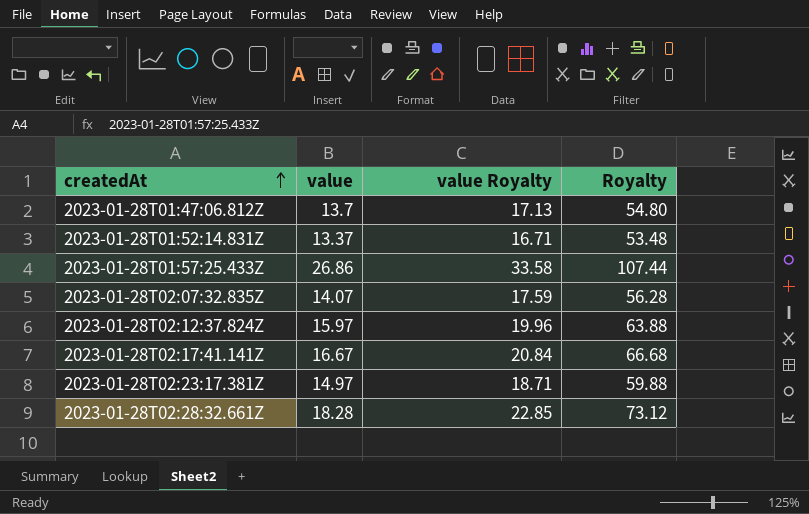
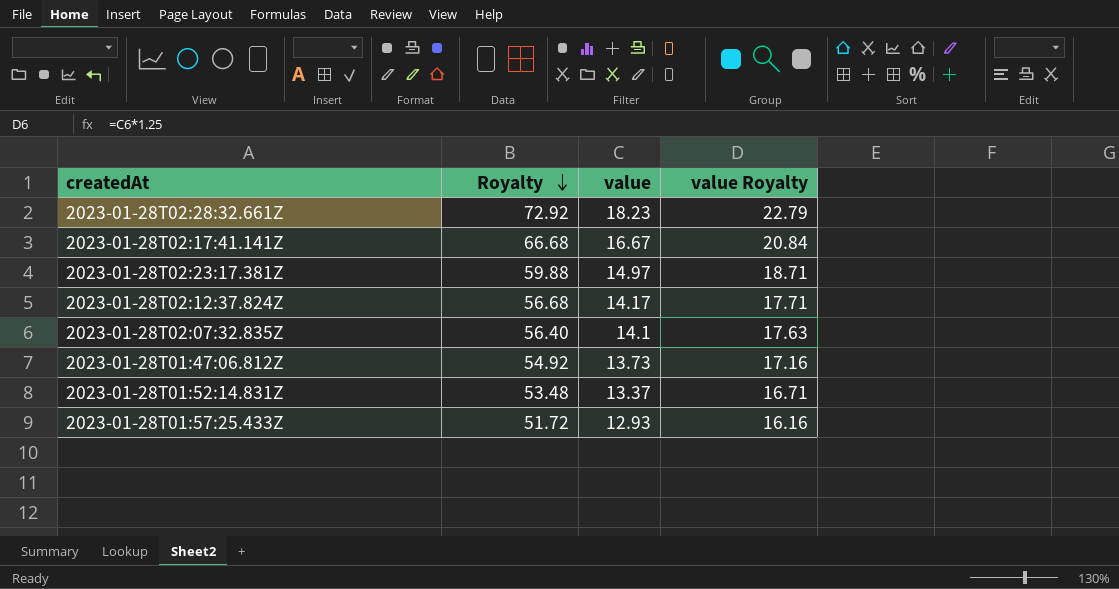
row order: createdAt ascending -> Royalty descending
column Royalty | position: 4 -> 2
2023-01-28T02:28:32.661Z | Royalty: 73.12 -> 72.92
2023-01-28T02:28:32.661Z | value: 18.28 -> 18.23
2023-01-28T02:28:32.661Z | value Royalty: 22.85 -> 22.79
2023-01-28T02:12:37.824Z | Royalty: 63.88 -> 56.68
2023-01-28T02:12:37.824Z | value: 15.97 -> 14.17
2023-01-28T02:12:37.824Z | value Royalty: 19.96 -> 17.71
2023-01-28T02:07:32.835Z | Royalty: 56.28 -> 56.40
2023-01-28T02:07:32.835Z | value: 14.07 -> 14.1
2023-01-28T02:07:32.835Z | value Royalty: 17.59 -> 17.63
2023-01-28T01:47:06.812Z | Royalty: 54.80 -> 54.92
2023-01-28T01:47:06.812Z | value: 13.7 -> 13.73
2023-01-28T01:47:06.812Z | value Royalty: 17.13 -> 17.16
2023-01-28T01:57:25.433Z | Royalty: 107.44 -> 51.72
2023-01-28T01:57:25.433Z | value: 26.86 -> 12.93
2023-01-28T01:57:25.433Z | value Royalty: 33.58 -> 16.16

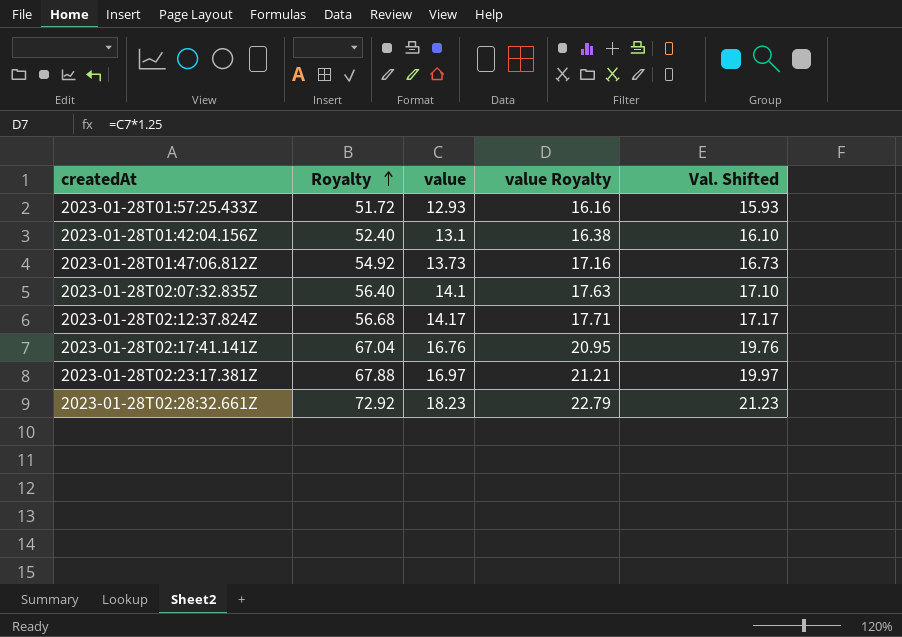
row order: Royalty descending -> Royalty ascending
column Val. Shifted | formula: none -> [value] + 3
row 2023-01-28T01:52:14.831Z: 53.48 | 13.37 | 16.71 -> none
row 2023-01-28T01:42:04.156Z: none -> 52.40 | 13.1 | 16.38 | 16.10
2023-01-28T02:17:41.141Z | Royalty: 66.68 -> 67.04
2023-01-28T02:17:41.141Z | value: 16.67 -> 16.76
2023-01-28T02:17:41.141Z | value Royalty: 20.84 -> 20.95
2023-01-28T02:23:17.381Z | Royalty: 59.88 -> 67.88
2023-01-28T02:23:17.381Z | value: 14.97 -> 16.97
2023-01-28T02:23:17.381Z | value Royalty: 18.71 -> 21.21

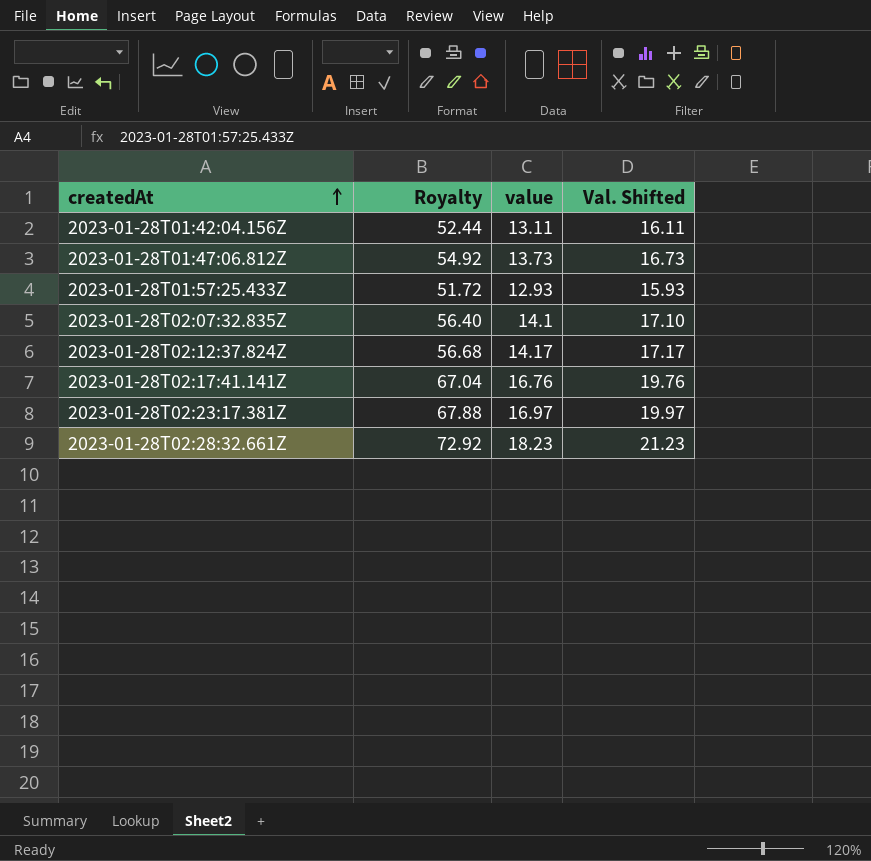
row order: Royalty ascending -> createdAt ascending
column value Royalty | formula: [value] * 1.25 -> none
2023-01-28T01:42:04.156Z | Royalty: 52.40 -> 52.44
2023-01-28T01:42:04.156Z | value: 13.1 -> 13.11
2023-01-28T01:42:04.156Z | Val. Shifted: 16.10 -> 16.11

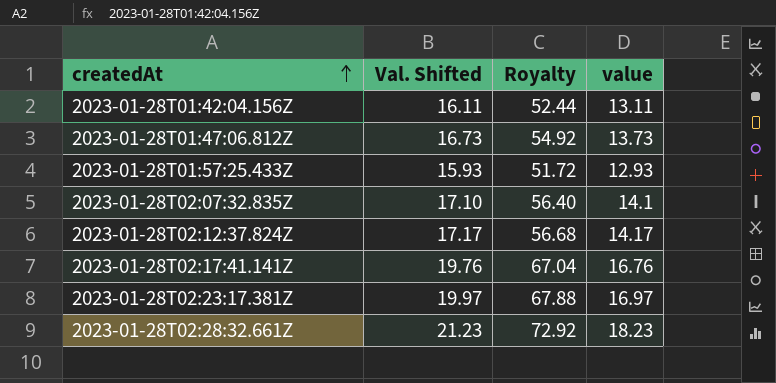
column Val. Shifted | position: 4 -> 2

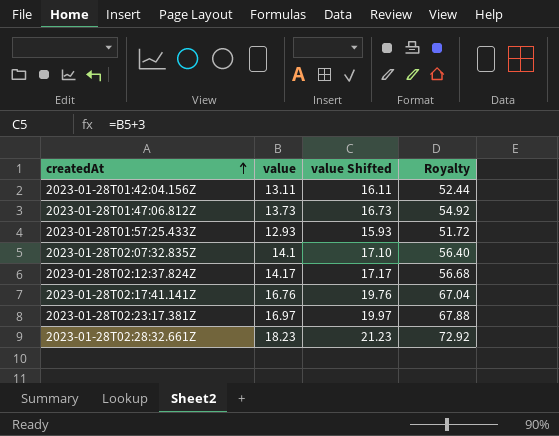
column value | position: 4 -> 2
column name: Val. Shifted -> value Shifted

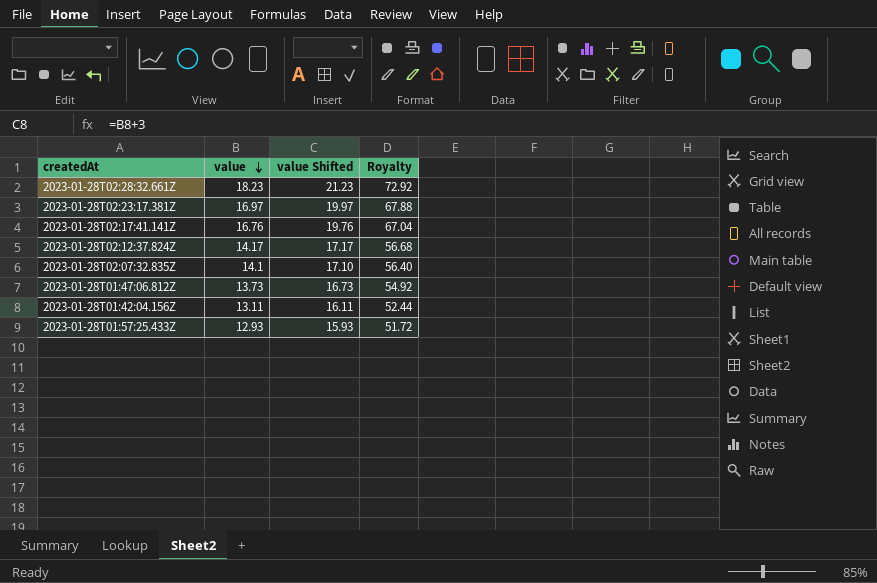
row order: createdAt ascending -> value descending

